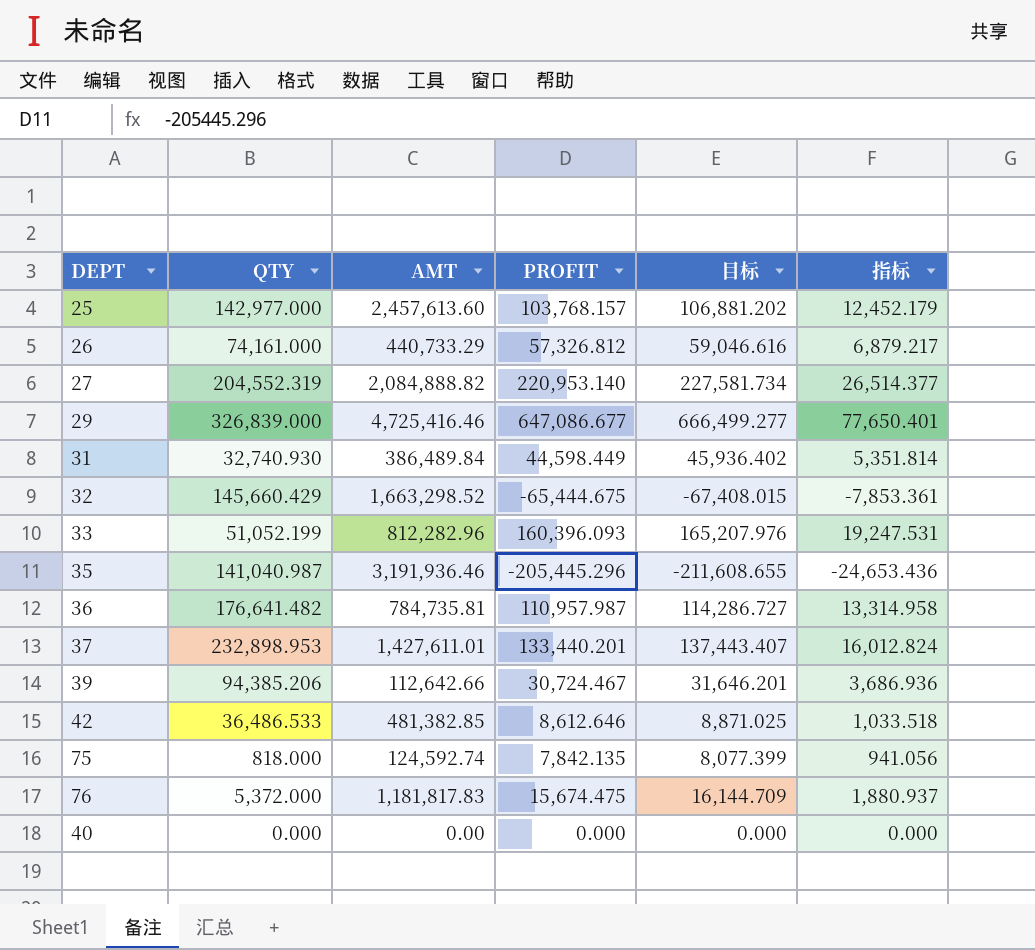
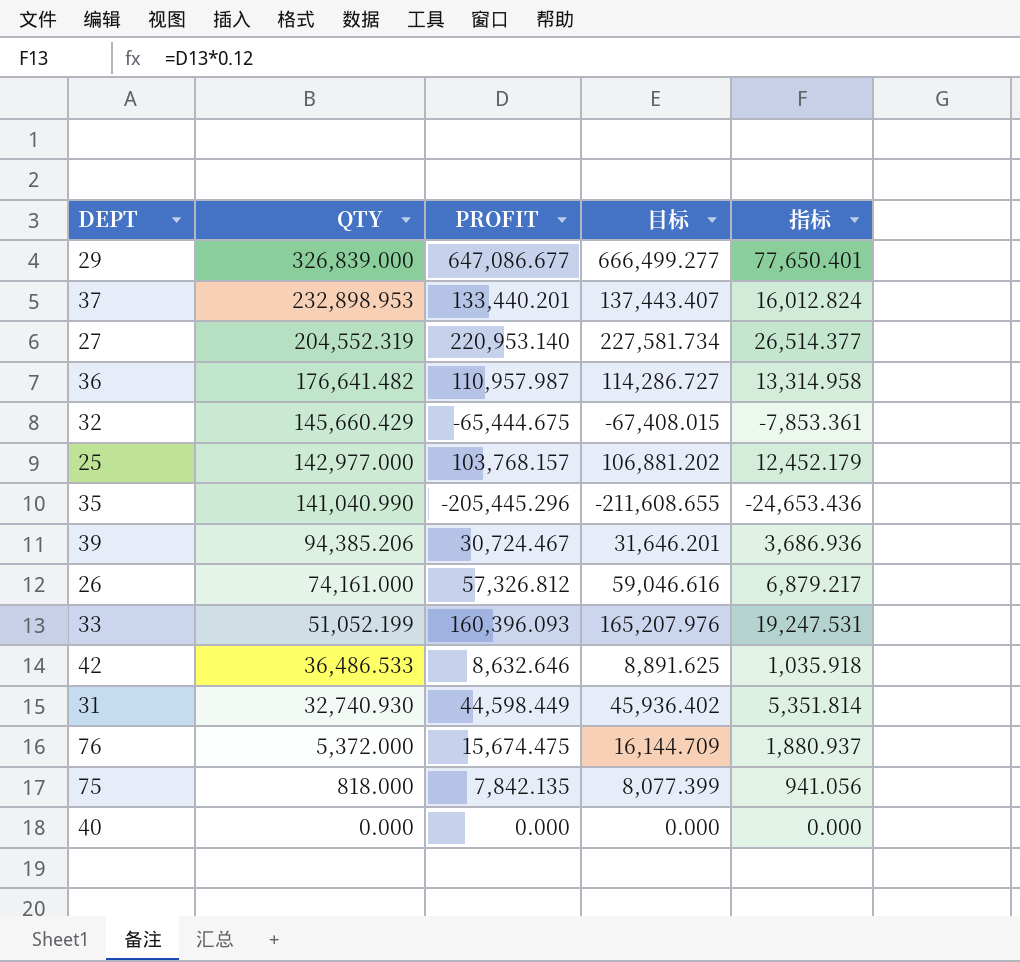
row order: none -> QTY descending
column AMT | position: 3 -> none
35 | QTY: 141,040.987 -> 141,040.990
42 | PROFIT: 8,612.646 -> 8,632.646
42 | 目标: 8,871.025 -> 8,891.625
42 | 指标: 1,033.518 -> 1,035.918

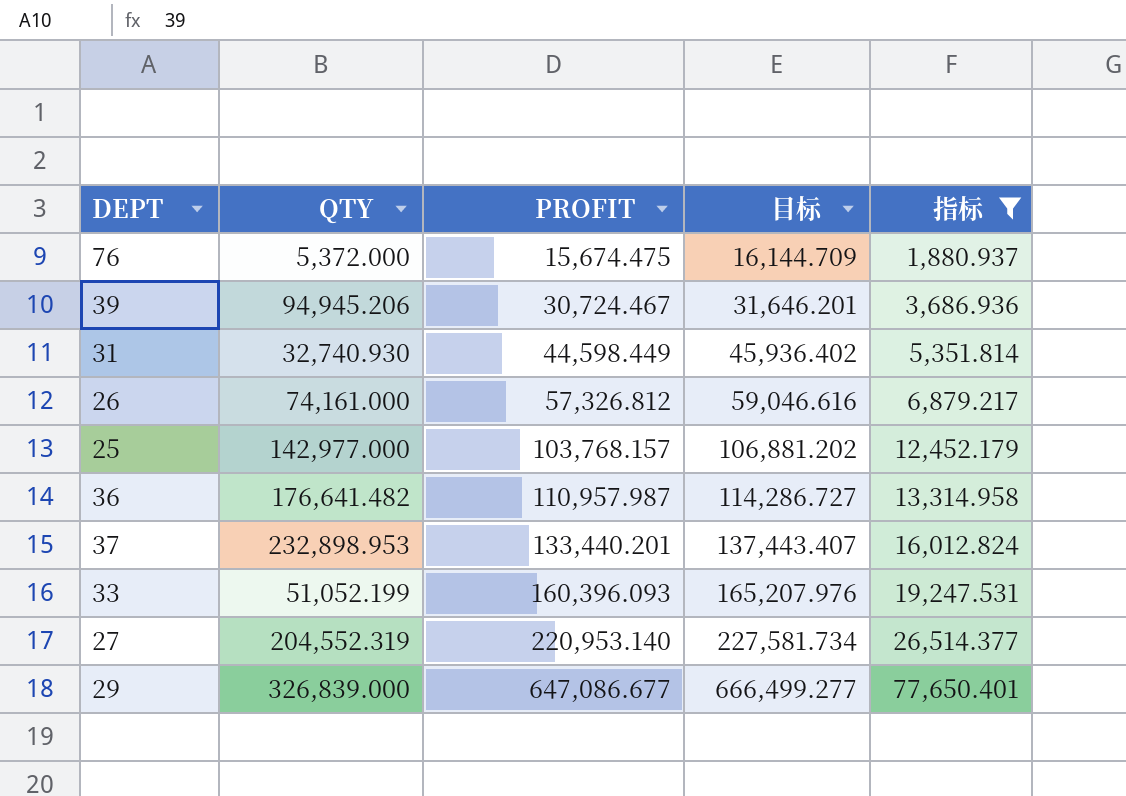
filter: none -> 指标 >= 1,880.937
row order: QTY descending -> PROFIT ascending
39 | QTY: 94,385.206 -> 94,945.206

